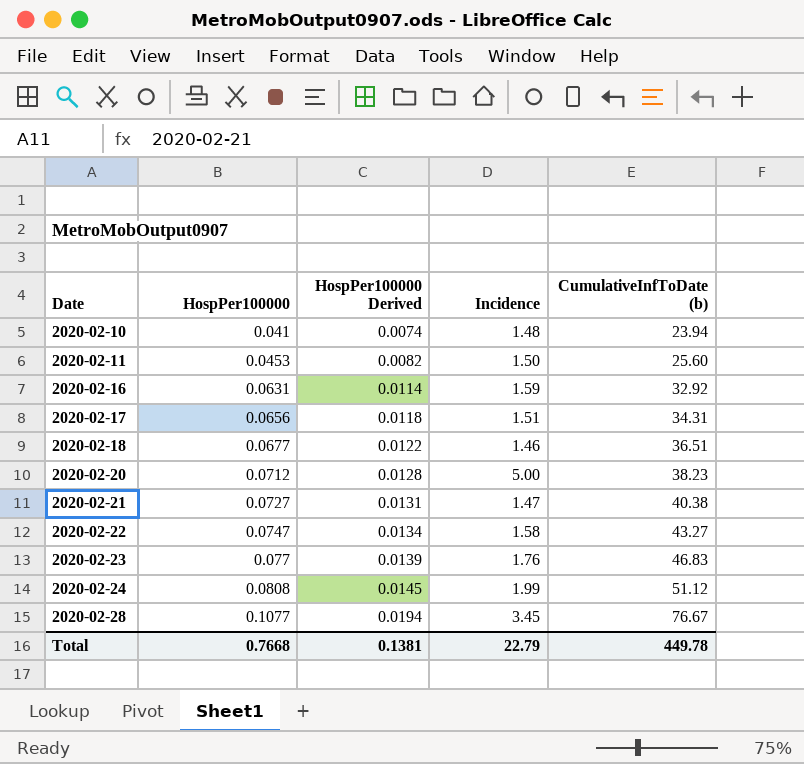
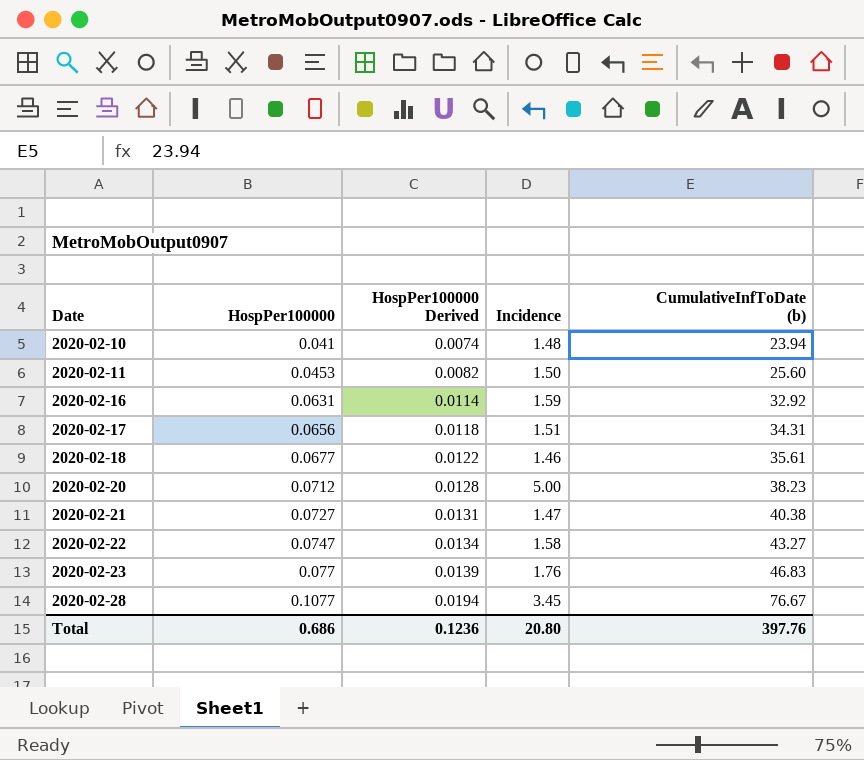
row 2020-02-24: 0.0808 | 0.0145 | 1.99 | 51.12 -> none
2020-02-18 | CumulativeInfToDate (b): 36.51 -> 35.61
Total | HospPer100000: 0.7668 -> 0.686
Total | HospPer100000 Derived: 0.1381 -> 0.1236
Total | Incidence: 22.79 -> 20.80
Total | CumulativeInfToDate (b): 449.78 -> 397.76

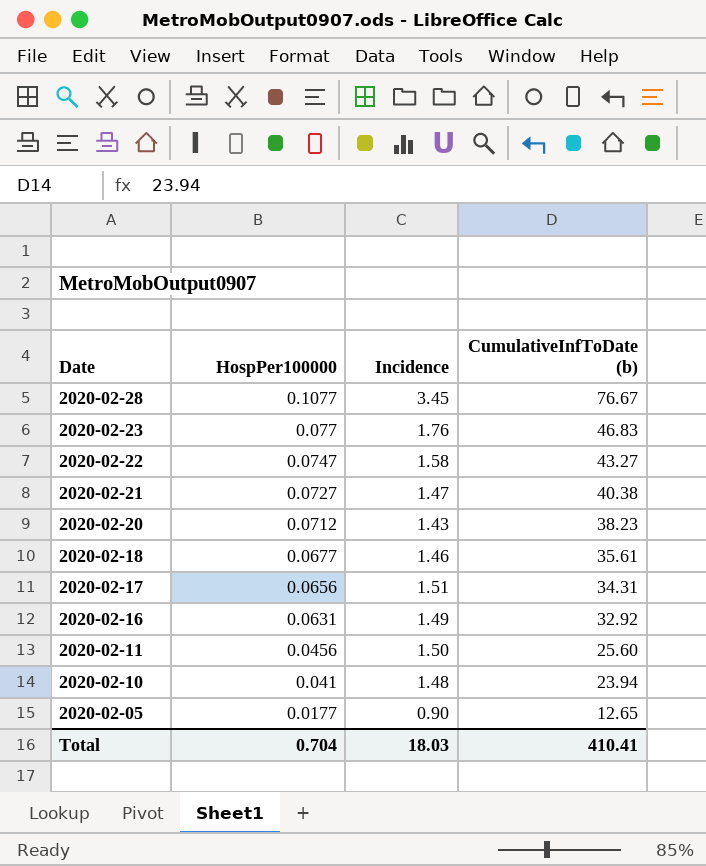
row order: Date ascending -> Date descending
column HospPer100000 Derived | formula: [HospPer100000] * 0.18 -> none
2020-02-20 | Incidence: 5.00 -> 1.43
2020-02-16 | Incidence: 1.59 -> 1.49
2020-02-11 | HospPer100000: 0.0453 -> 0.0456
row 2020-02-05: none -> 0.0177 | 0.90 | 12.65
Total | HospPer100000: 0.686 -> 0.704
Total | Incidence: 20.80 -> 18.03
Total | CumulativeInfToDate (b): 397.76 -> 410.41

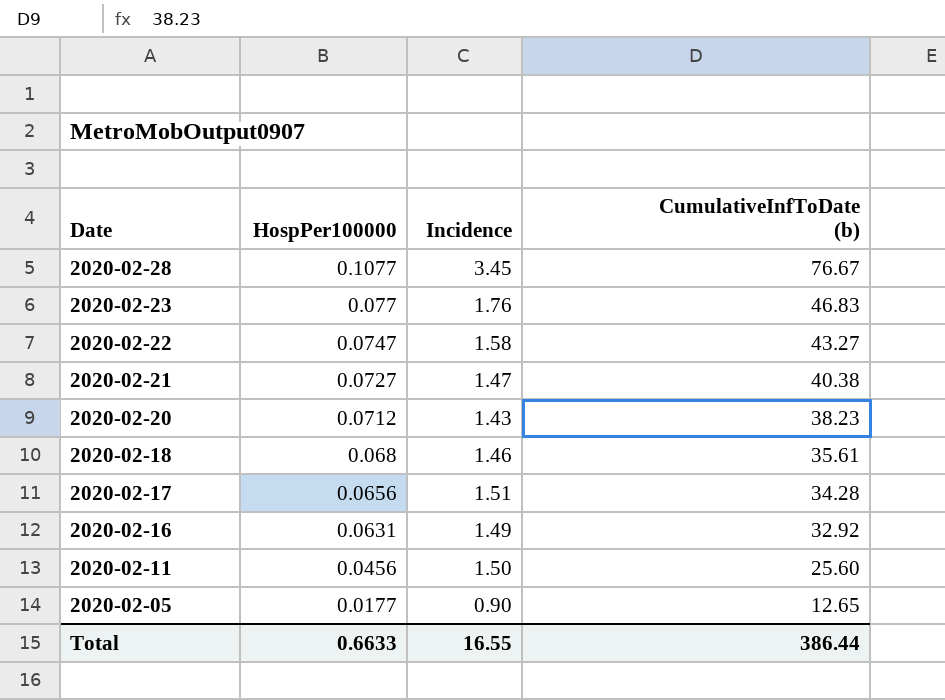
row 2020-02-10: 0.041 | 1.48 | 23.94 -> none
2020-02-18 | HospPer100000: 0.0677 -> 0.068
2020-02-17 | CumulativeInfToDate (b): 34.31 -> 34.28
Total | HospPer100000: 0.704 -> 0.6633
Total | Incidence: 18.03 -> 16.55
Total | CumulativeInfToDate (b): 410.41 -> 386.44

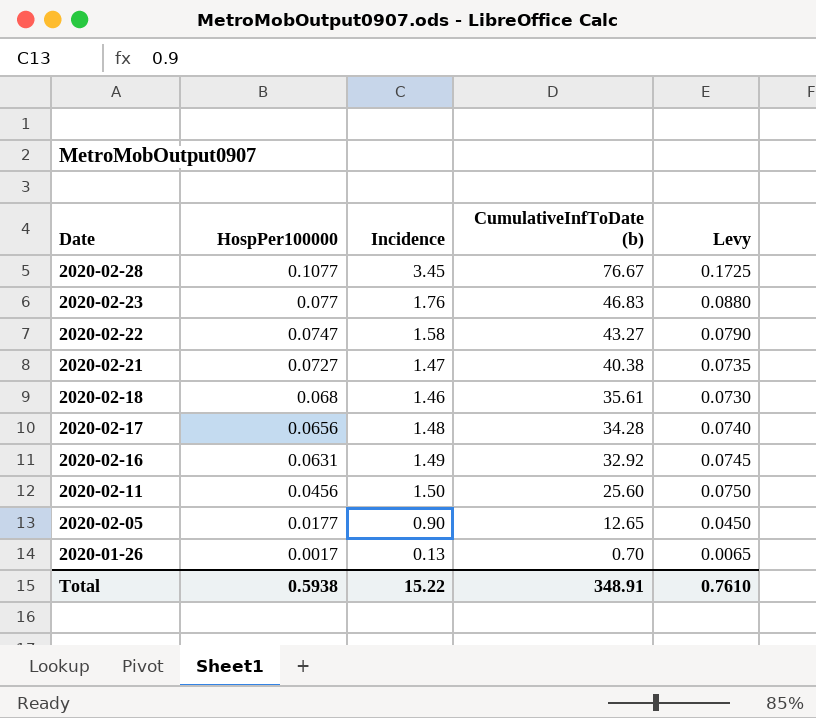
column Levy | formula: none -> [Incidence] * 0.05
row 2020-02-20: 0.0712 | 1.43 | 38.23 -> none
2020-02-17 | Incidence: 1.51 -> 1.48
row 2020-01-26: none -> 0.0017 | 0.13 | 0.70 | 0.0065
Total | HospPer100000: 0.6633 -> 0.5938
Total | Incidence: 16.55 -> 15.22
Total | CumulativeInfToDate (b): 386.44 -> 348.91

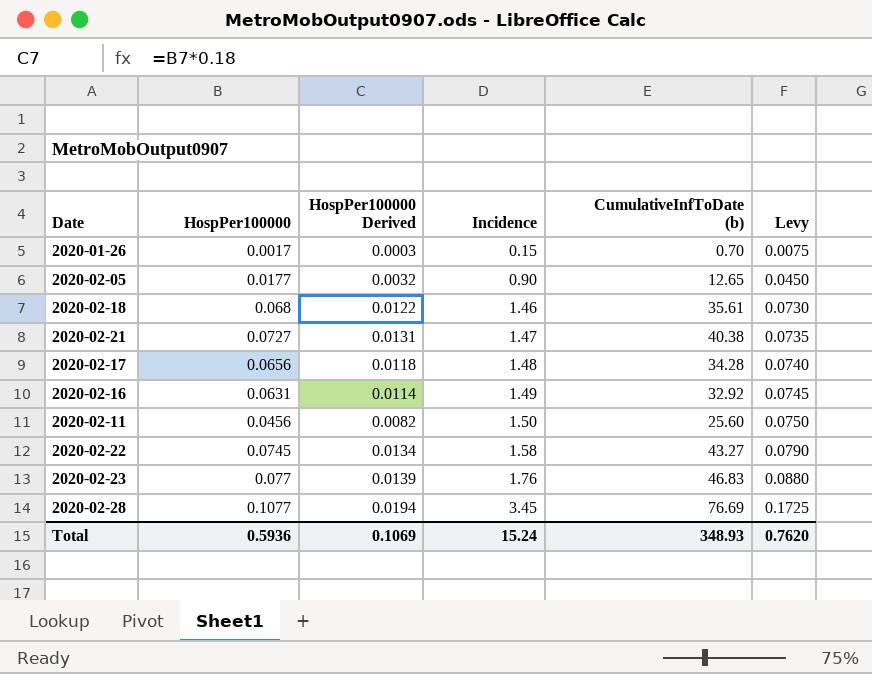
row order: Date descending -> Incidence ascending
column HospPer100000 Derived | formula: none -> [HospPer100000] * 0.18
2020-01-26 | Incidence: 0.13 -> 0.15
2020-01-26 | Levy: 0.0065 -> 0.0075
2020-02-22 | HospPer100000: 0.0747 -> 0.0745
2020-02-28 | CumulativeInfToDate (b): 76.67 -> 76.69
Total | HospPer100000: 0.5938 -> 0.5936
Total | Incidence: 15.22 -> 15.24
Total | CumulativeInfToDate (b): 348.91 -> 348.93
Total | Levy: 0.7610 -> 0.7620

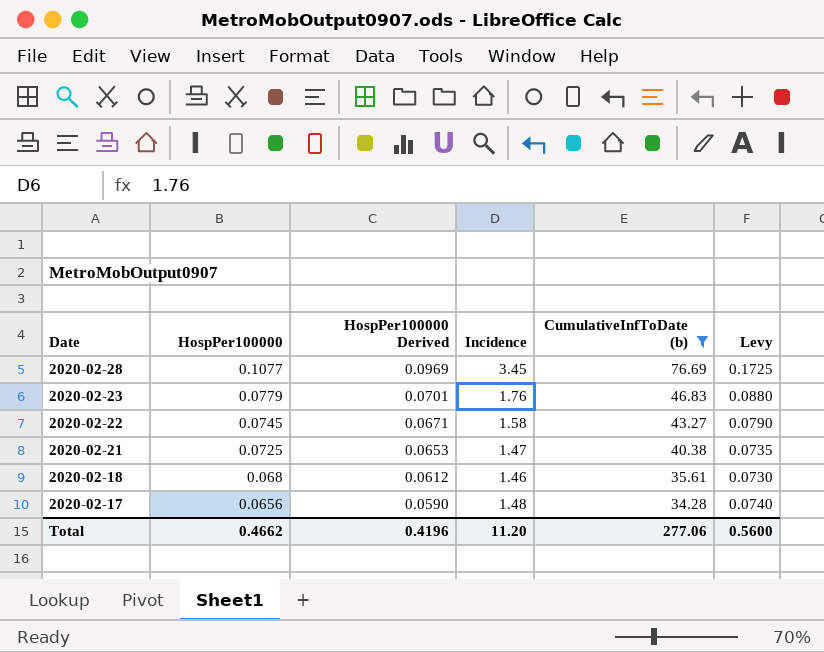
filter: none -> CumulativeInfToDate (b) >= 34.28
row order: Incidence ascending -> Date descending
column HospPer100000 Derived | formula: [HospPer100000] * 0.18 -> [HospPer100000] * 0.9
2020-02-23 | HospPer100000: 0.077 -> 0.0779
2020-02-21 | HospPer100000: 0.0727 -> 0.0725
Total | HospPer100000: 0.5936 -> 0.4662
Total | HospPer100000 Derived: 0.1069 -> 0.4196
Total | Incidence: 15.24 -> 11.20
Total | CumulativeInfToDate (b): 348.93 -> 277.06
Total | Levy: 0.7620 -> 0.5600

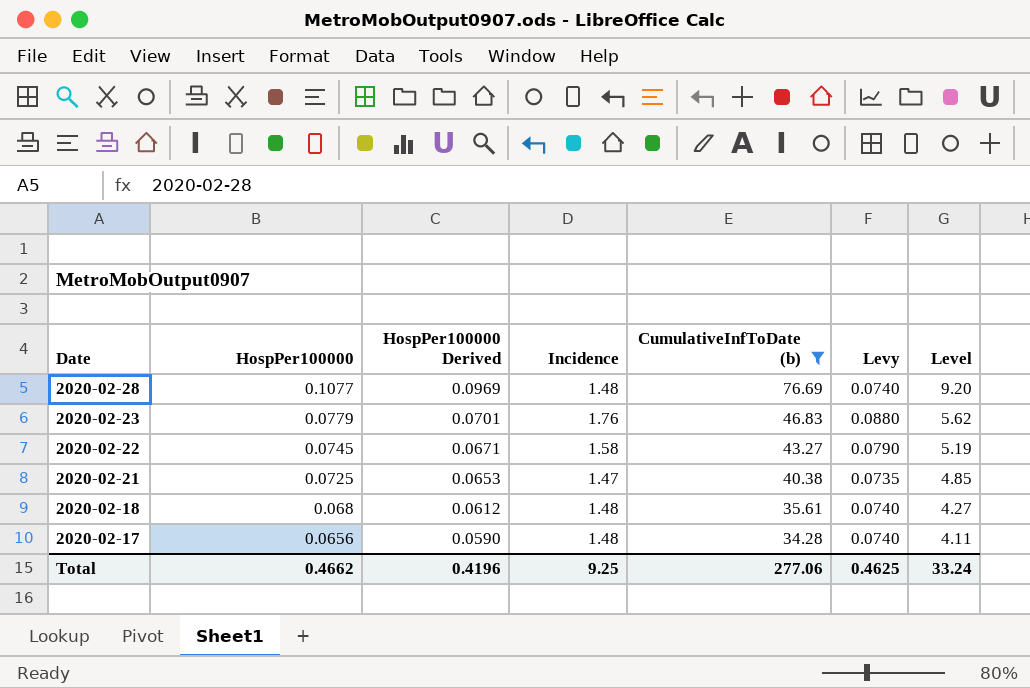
column Level | formula: none -> [CumulativeInfToDate (b)] * 0.12
2020-02-28 | Incidence: 3.45 -> 1.48
2020-02-28 | Levy: 0.1725 -> 0.0740
2020-02-18 | Incidence: 1.46 -> 1.48
2020-02-18 | Levy: 0.0730 -> 0.0740
Total | Incidence: 11.20 -> 9.25
Total | Levy: 0.5600 -> 0.4625

